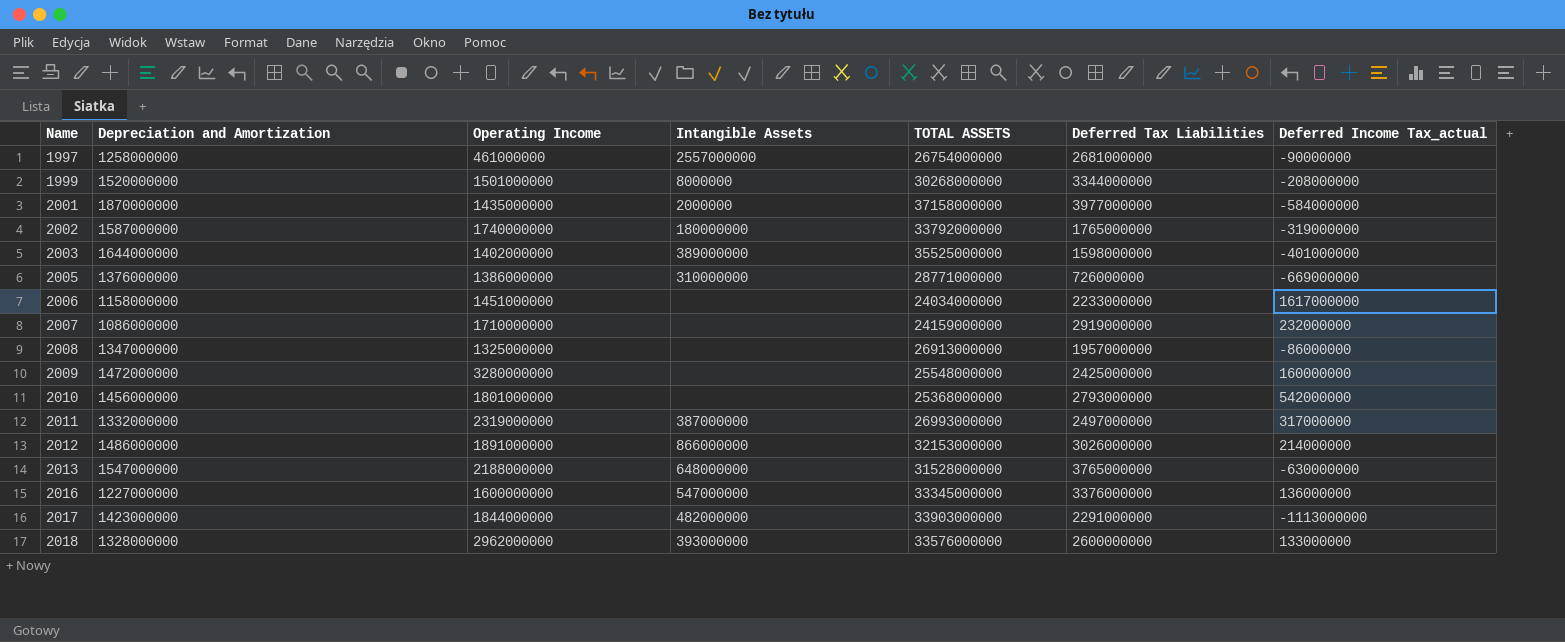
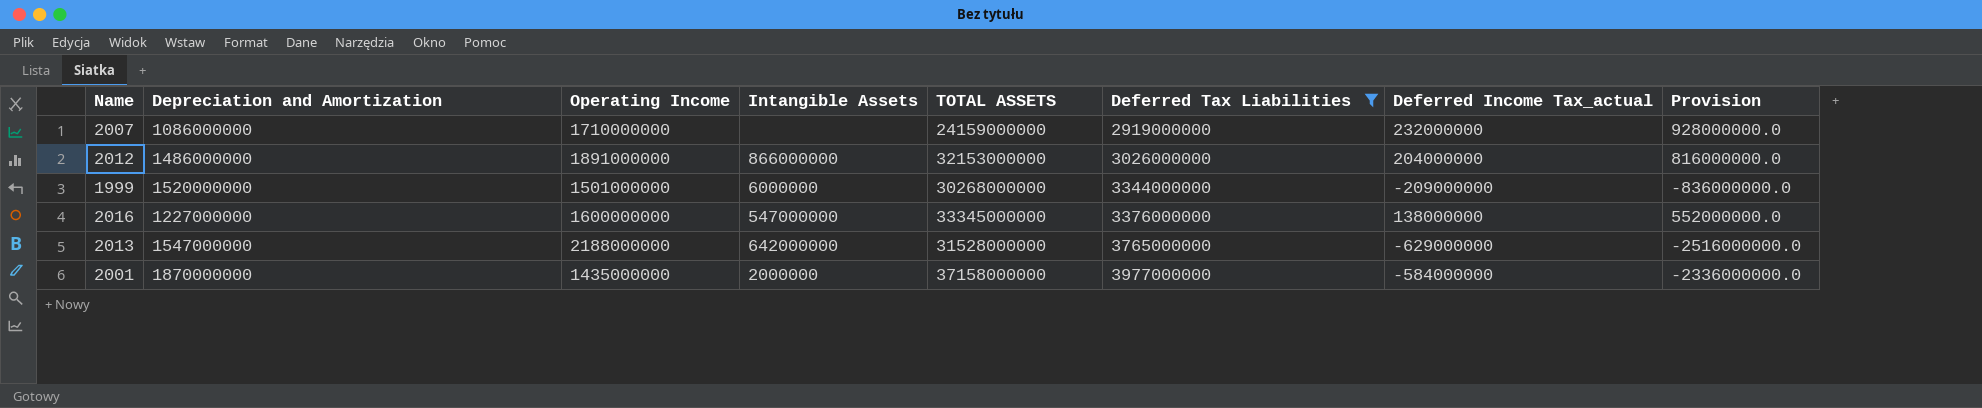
filter: none -> Deferred Tax Liabilities >= 2919000000
row order: Name ascending -> Deferred Tax Liabilities ascending
column Provision | formula: none -> [Deferred Income Tax_actual] * 4
2012 | Deferred Income Tax_actual: 214000000 -> 204000000
1999 | Intangible Assets: 8000000 -> 6000000
1999 | Deferred Income Tax_actual: -208000000 -> -209000000
2016 | Deferred Income Tax_actual: 136000000 -> 138000000
2013 | Intangible Assets: 648000000 -> 642000000
2013 | Deferred Income Tax_actual: -630000000 -> -629000000

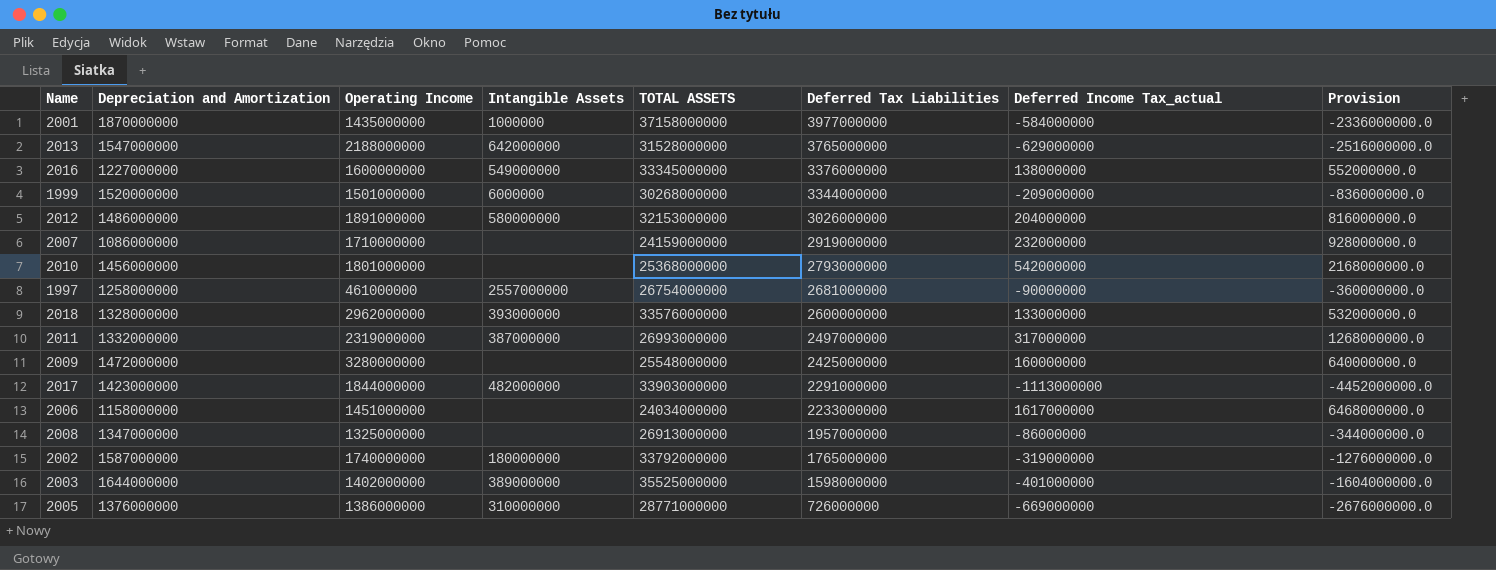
filter: Deferred Tax Liabilities >= 2919000000 -> none
row order: Deferred Tax Liabilities ascending -> Deferred Tax Liabilities descending
2001 | Intangible Assets: 2000000 -> 1000000
2016 | Intangible Assets: 547000000 -> 549000000
2012 | Intangible Assets: 866000000 -> 580000000

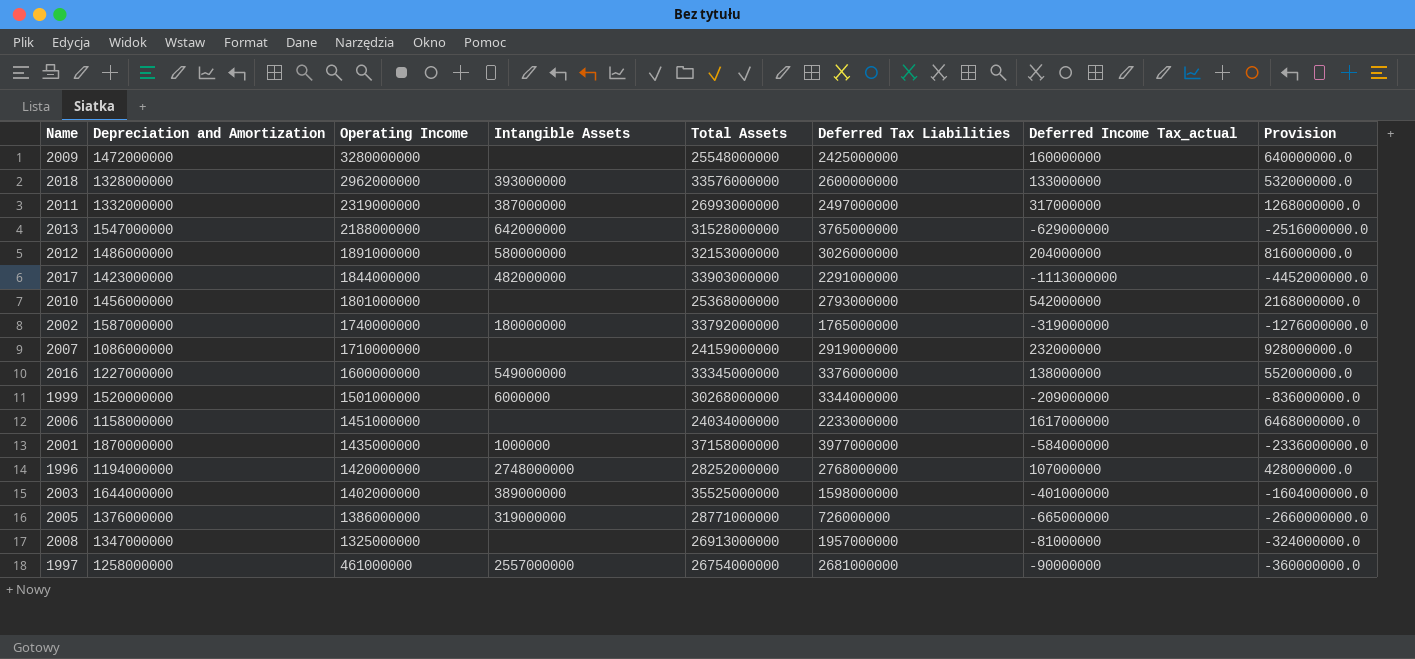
row order: Deferred Tax Liabilities descending -> Operating Income descending
column name: TOTAL ASSETS -> Total Assets
row 1996: none -> 1194000000 | 1420000000 | 2748000000 | 28252000000 | 2768000000 | 107000000 | 428000000.0
2005 | Intangible Assets: 310000000 -> 319000000
2005 | Deferred Income Tax_actual: -669000000 -> -665000000
2005 | Provision: -2676000000.0 -> -2660000000.0
2008 | Deferred Income Tax_actual: -86000000 -> -81000000
2008 | Provision: -344000000.0 -> -324000000.0

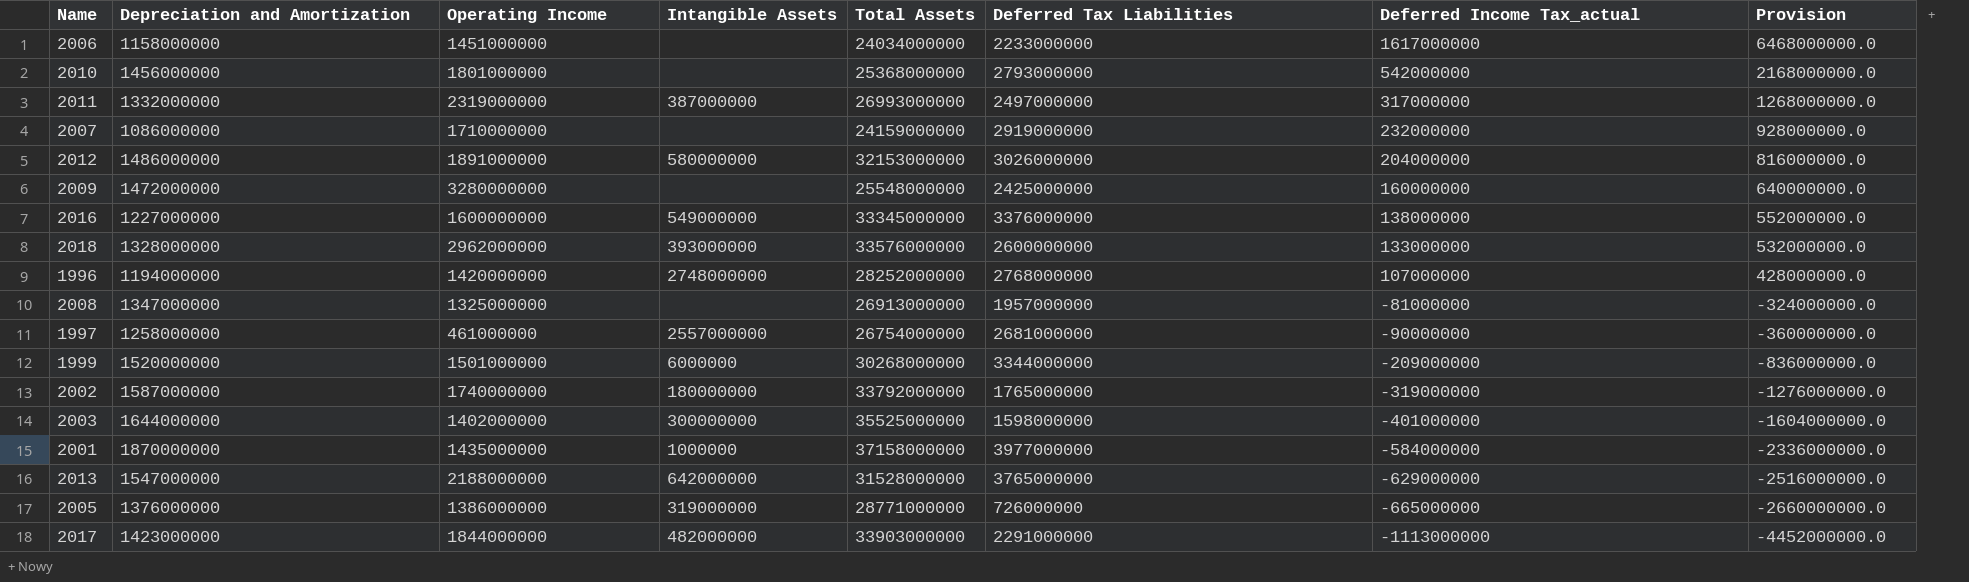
row order: Operating Income descending -> Deferred Income Tax_actual descending
2003 | Intangible Assets: 389000000 -> 300000000

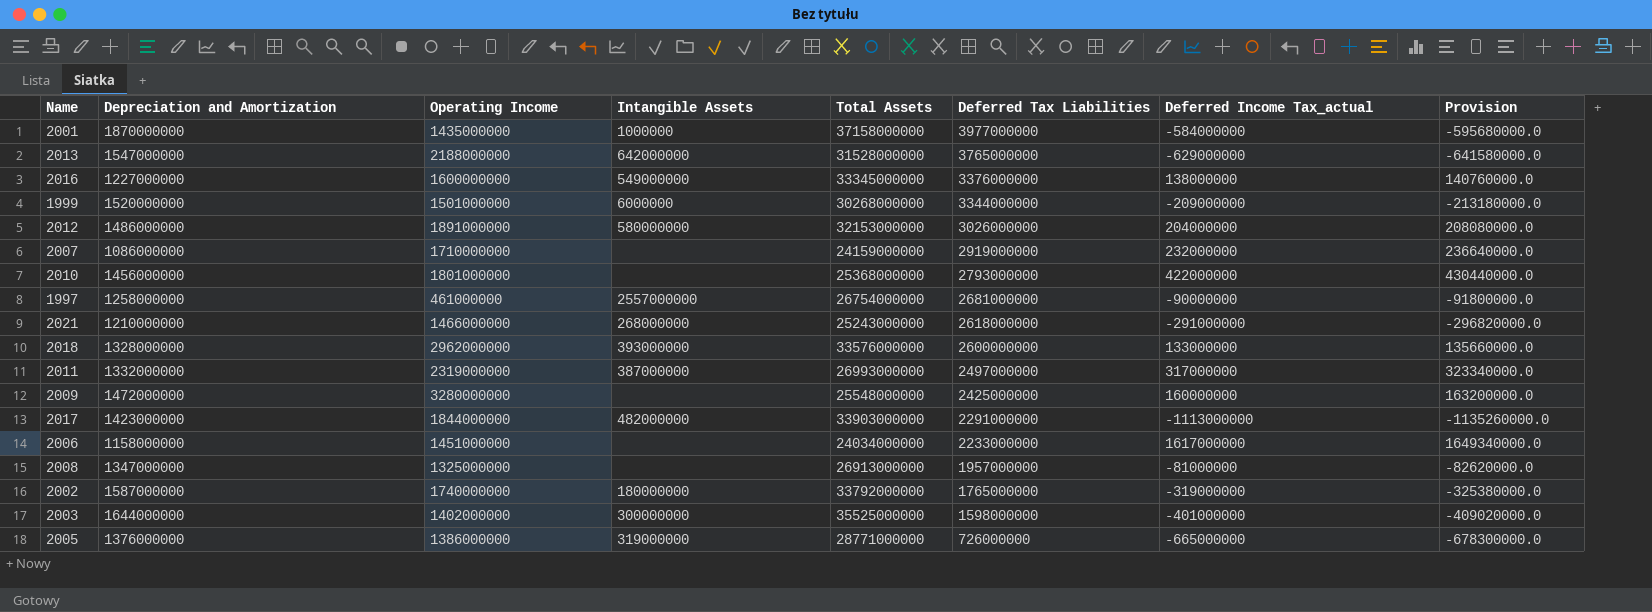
row order: Deferred Income Tax_actual descending -> Deferred Tax Liabilities descending
column Provision | formula: [Deferred Income Tax_actual] * 4 -> [Deferred Income Tax_actual] * 1.02
row 1996: 1194000000 | 1420000000 | 2748000000 | 28252000000 | 2768000000 | 107000000 | 428000000.0 -> none
2010 | Deferred Income Tax_actual: 542000000 -> 422000000
row 2021: none -> 1210000000 | 1466000000 | 268000000 | 25243000000 | 2618000000 | -291000000 | -296820000.0

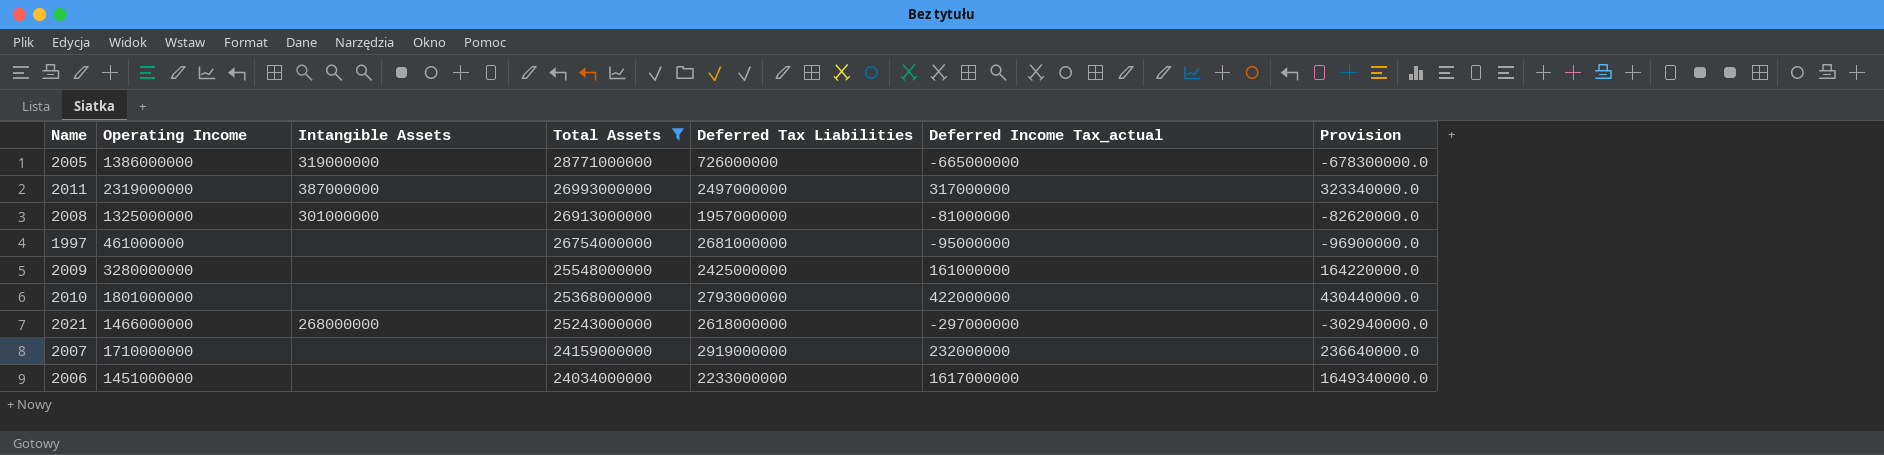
filter: none -> Total Assets <= 28771000000
row order: Deferred Tax Liabilities descending -> Total Assets descending
column Depreciation and Amortization | position: 2 -> none
2008 | Intangible Assets: none -> 301000000
1997 | Intangible Assets: 2557000000 -> none
1997 | Deferred Income Tax_actual: -90000000 -> -95000000
1997 | Provision: -91800000.0 -> -96900000.0
2009 | Deferred Income Tax_actual: 160000000 -> 161000000
2009 | Provision: 163200000.0 -> 164220000.0
2021 | Deferred Income Tax_actual: -291000000 -> -297000000
2021 | Provision: -296820000.0 -> -302940000.0

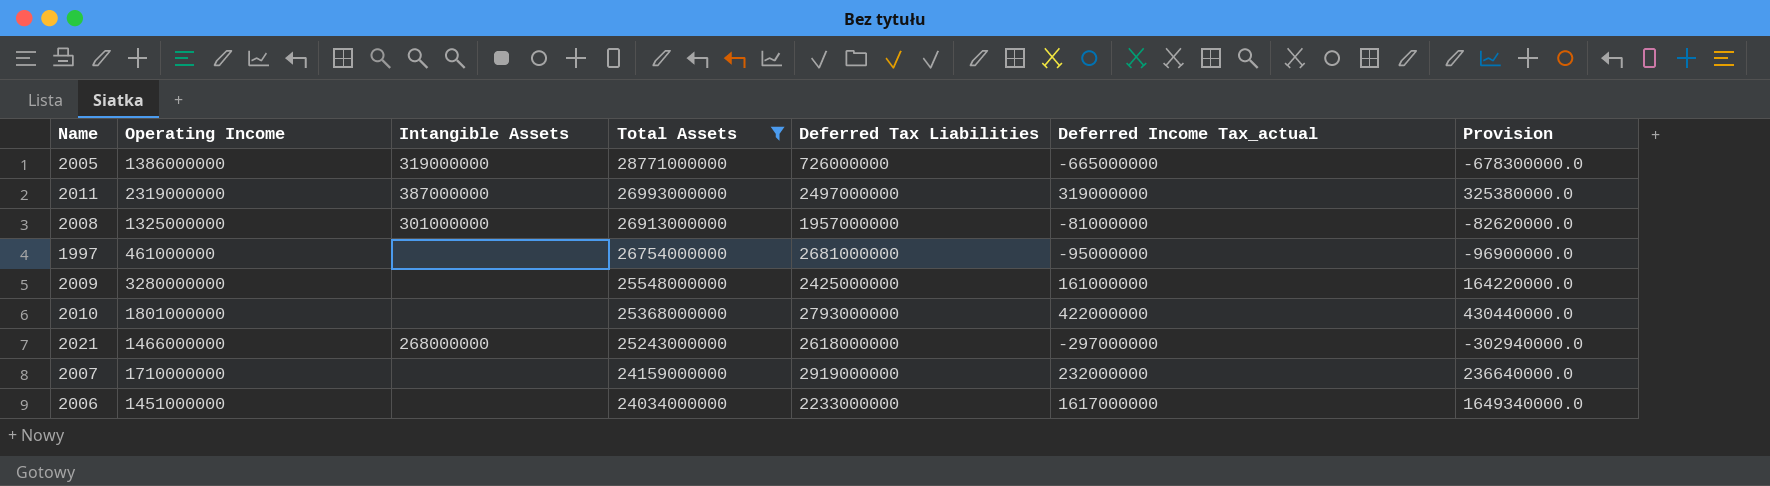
2011 | Deferred Income Tax_actual: 317000000 -> 319000000
2011 | Provision: 323340000.0 -> 325380000.0

